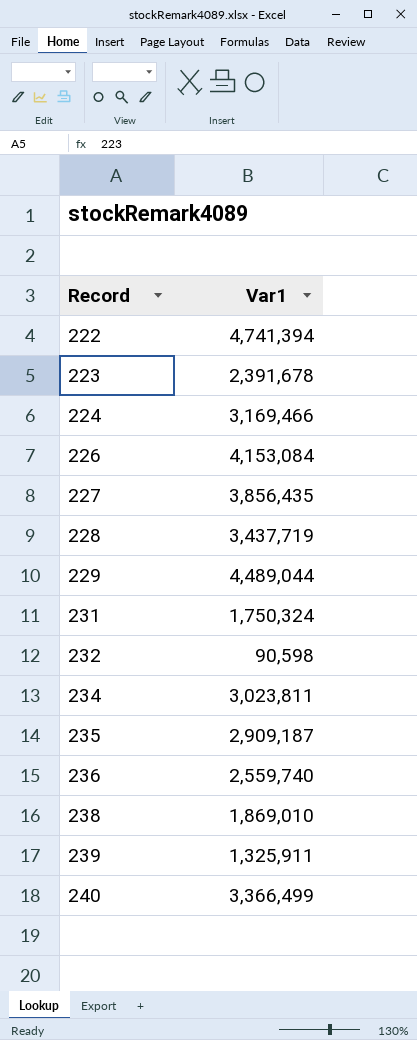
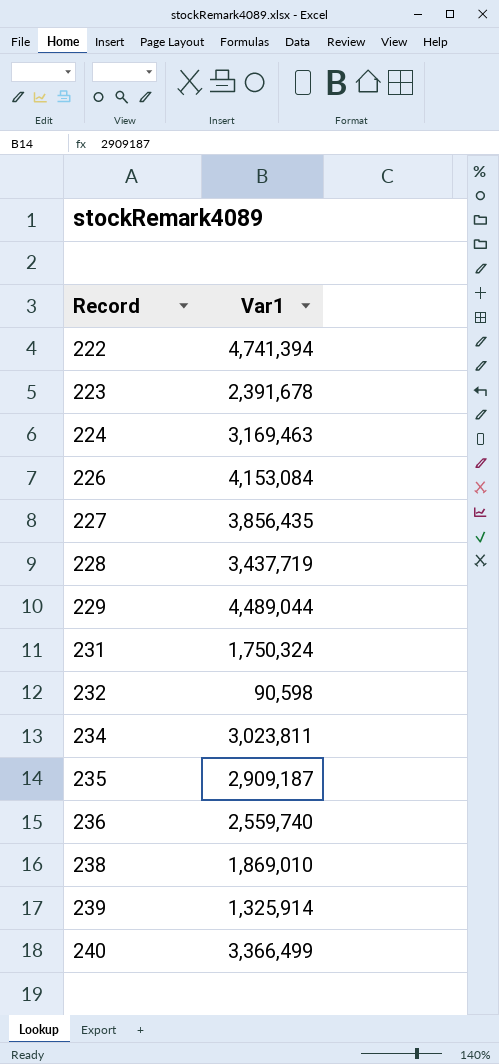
224 | Var1: 3,169,466 -> 3,169,463
239 | Var1: 1,325,911 -> 1,325,914

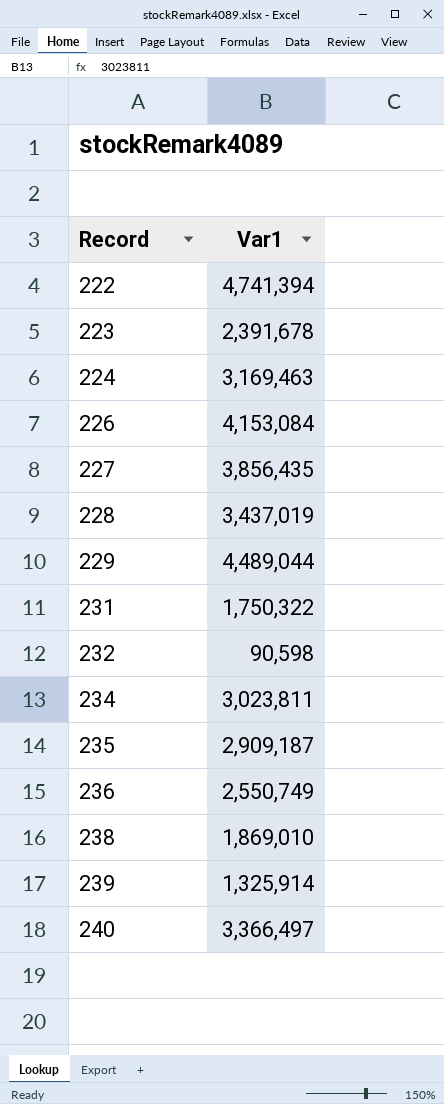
228 | Var1: 3,437,719 -> 3,437,019
231 | Var1: 1,750,324 -> 1,750,322
236 | Var1: 2,559,740 -> 2,550,749
240 | Var1: 3,366,499 -> 3,366,497

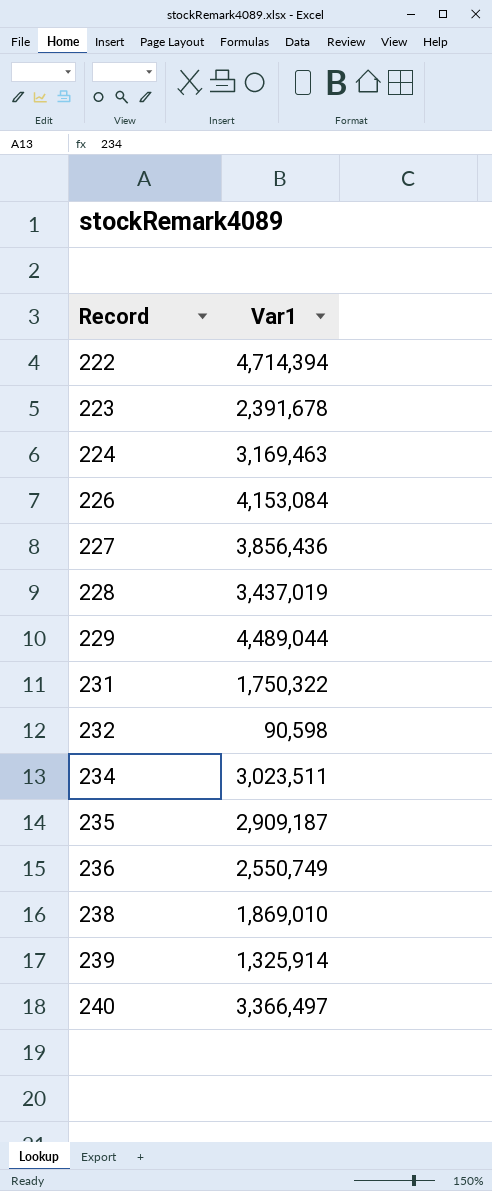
222 | Var1: 4,741,394 -> 4,714,394
227 | Var1: 3,856,435 -> 3,856,436
234 | Var1: 3,023,811 -> 3,023,511

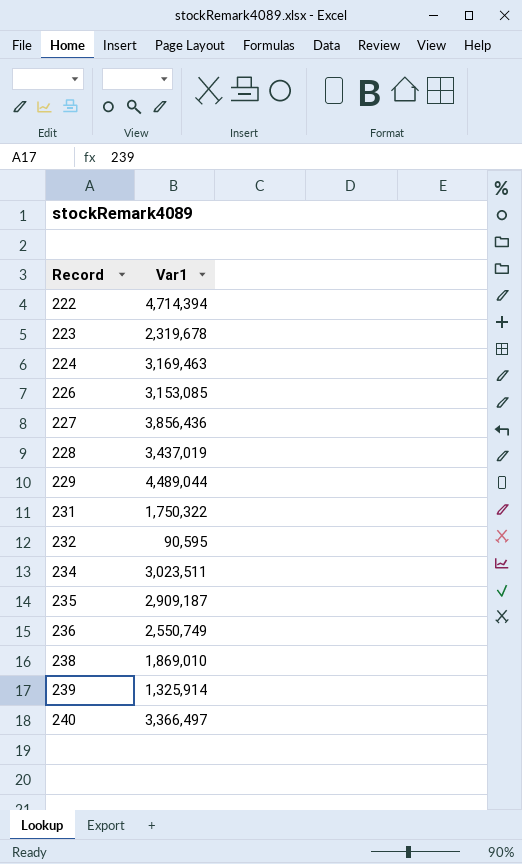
223 | Var1: 2,391,678 -> 2,319,678
226 | Var1: 4,153,084 -> 3,153,085
232 | Var1: 90,598 -> 90,595

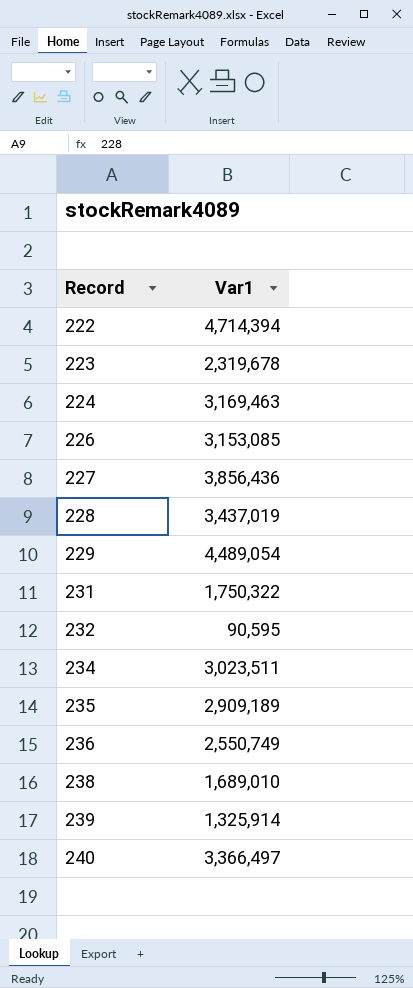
229 | Var1: 4,489,044 -> 4,489,054
235 | Var1: 2,909,187 -> 2,909,189
238 | Var1: 1,869,010 -> 1,689,010

